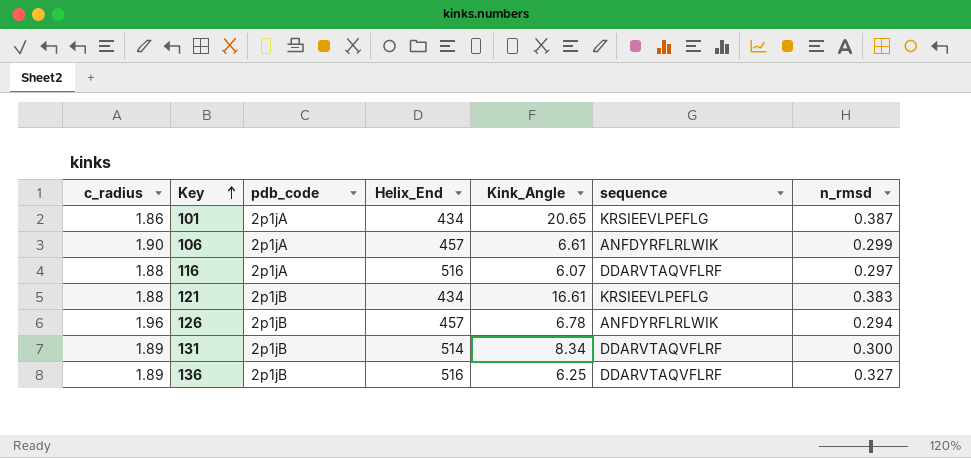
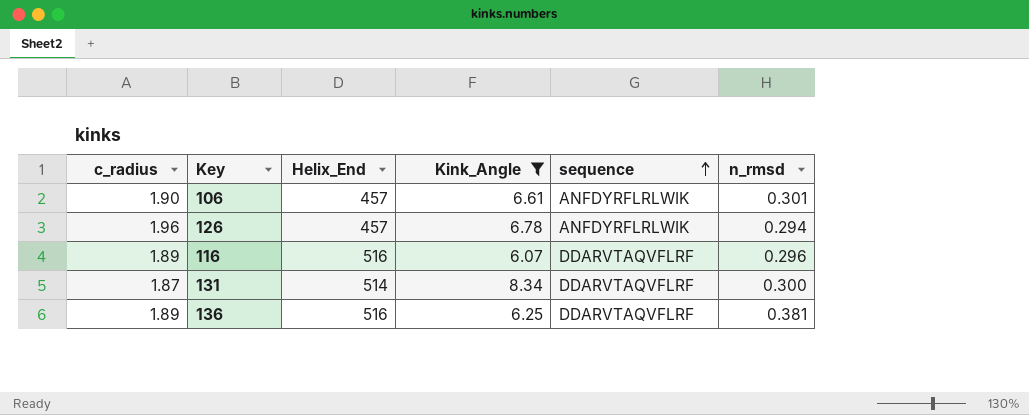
filter: none -> Kink_Angle <= 8.34
row order: Key ascending -> sequence ascending
column pdb_code | position: 3 -> none
106 | n_rmsd: 0.299 -> 0.301
116 | c_radius: 1.88 -> 1.89
116 | n_rmsd: 0.297 -> 0.296
131 | c_radius: 1.89 -> 1.87
136 | n_rmsd: 0.327 -> 0.381

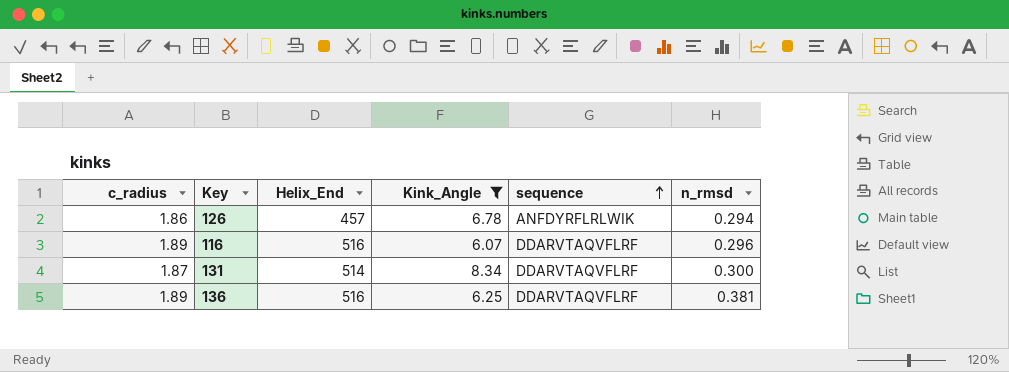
row 106: 1.90 | 457 | 6.61 | ANFDYRFLRLWIK | 0.301 -> none
126 | c_radius: 1.96 -> 1.86

